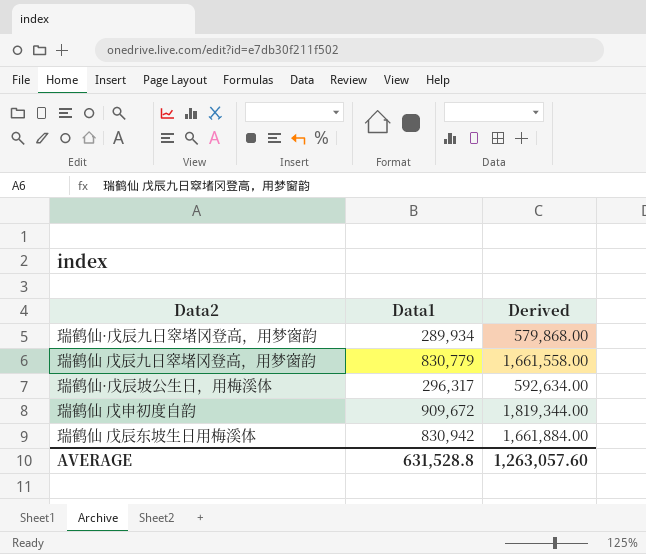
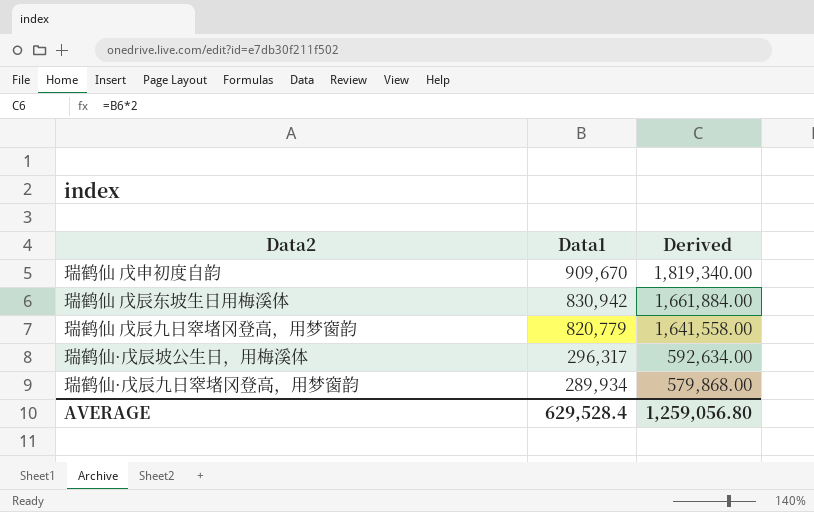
row order: none -> Data1 descending
瑞鹤仙 戊申初度自韵 | Data1: 909,672 -> 909,670
瑞鹤仙 戊申初度自韵 | Derived: 1,819,344.00 -> 1,819,340.00
瑞鹤仙 戊辰九日窣堵冈登高，用梦窗韵 | Data1: 830,779 -> 820,779
瑞鹤仙 戊辰九日窣堵冈登高，用梦窗韵 | Derived: 1,661,558.00 -> 1,641,558.00
AVERAGE | Data1: 631,528.8 -> 629,528.4
AVERAGE | Derived: 1,263,057.60 -> 1,259,056.80

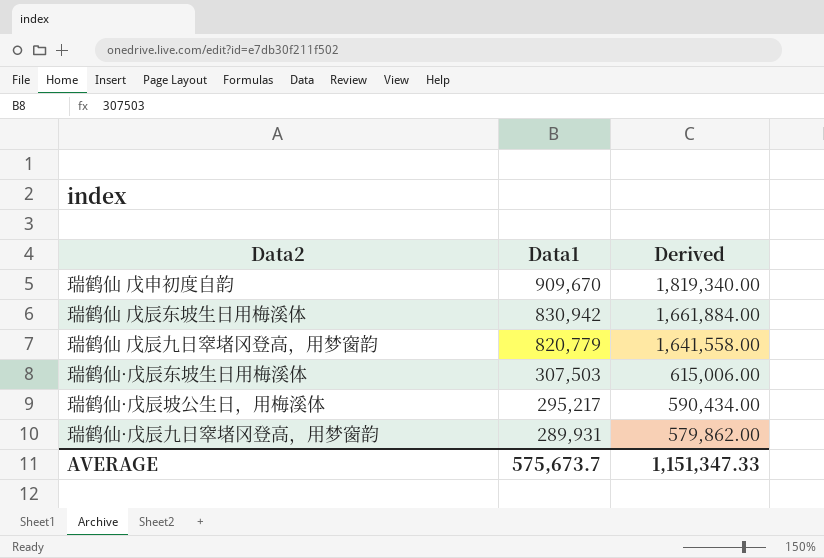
row 瑞鹤仙·戊辰东坡生日用梅溪体: none -> 307,503 | 615,006.00
瑞鹤仙·戊辰坡公生日，用梅溪体 | Data1: 296,317 -> 295,217
瑞鹤仙·戊辰坡公生日，用梅溪体 | Derived: 592,634.00 -> 590,434.00
瑞鹤仙·戊辰九日窣堵冈登高，用梦窗韵 | Data1: 289,934 -> 289,931
瑞鹤仙·戊辰九日窣堵冈登高，用梦窗韵 | Derived: 579,868.00 -> 579,862.00
AVERAGE | Data1: 629,528.4 -> 575,673.7
AVERAGE | Derived: 1,259,056.80 -> 1,151,347.33

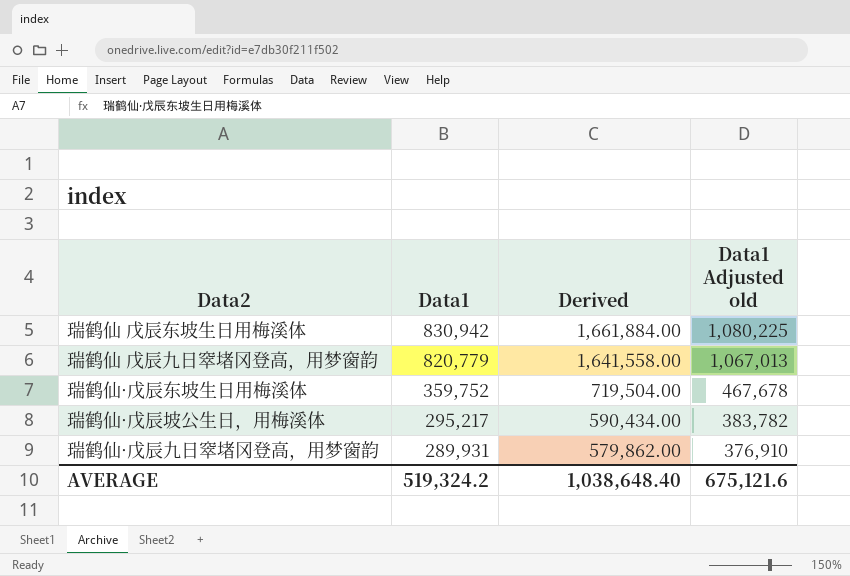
column Data1 Adjusted old | formula: none -> [Data1] * 1.3
row 瑞鹤仙 戊申初度自韵: 909,670 | 1,819,340.00 -> none
瑞鹤仙·戊辰东坡生日用梅溪体 | Data1: 307,503 -> 359,752
瑞鹤仙·戊辰东坡生日用梅溪体 | Derived: 615,006.00 -> 719,504.00
AVERAGE | Data1: 575,673.7 -> 519,324.2
AVERAGE | Derived: 1,151,347.33 -> 1,038,648.40

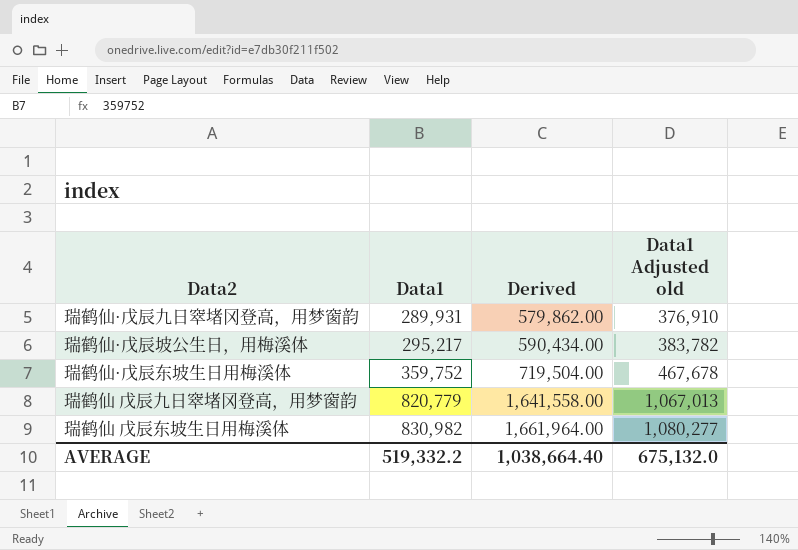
row order: Data1 descending -> Data1 ascending
瑞鹤仙 戊辰东坡生日用梅溪体 | Data1: 830,942 -> 830,982
瑞鹤仙 戊辰东坡生日用梅溪体 | Derived: 1,661,884.00 -> 1,661,964.00
瑞鹤仙 戊辰东坡生日用梅溪体 | Data1 Adjusted old: 1,080,225 -> 1,080,277
AVERAGE | Data1: 519,324.2 -> 519,332.2
AVERAGE | Derived: 1,038,648.40 -> 1,038,664.40
AVERAGE | Data1 Adjusted old: 675,121.6 -> 675,132.0

